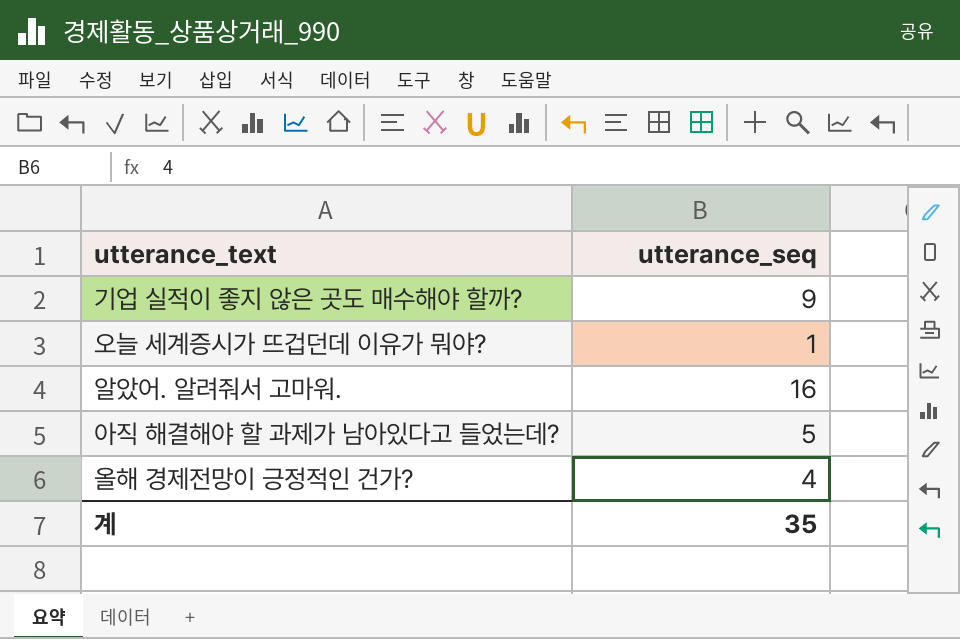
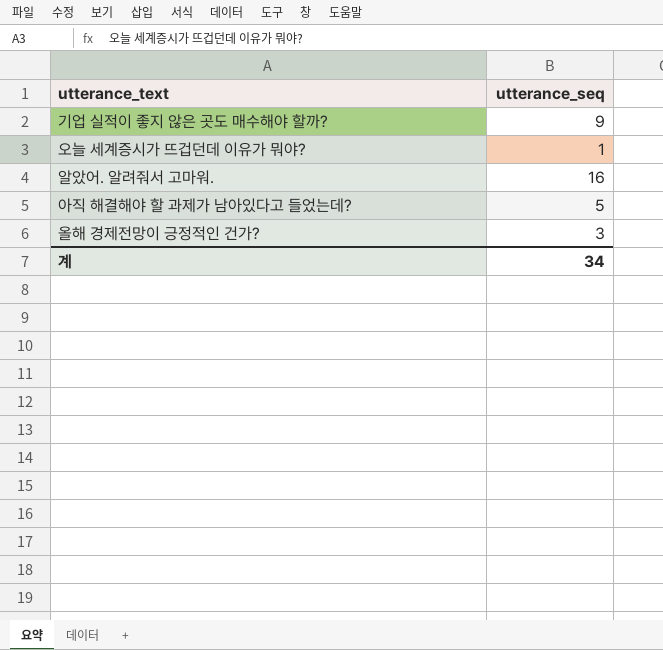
올해 경제전망이 긍정적인 건가? | utterance_seq: 4 -> 3
계 | utterance_seq: 35 -> 34

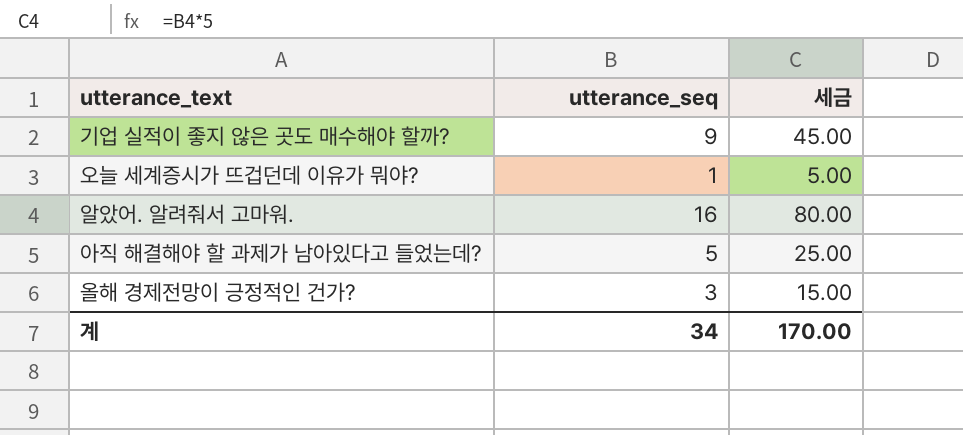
column 세금 | formula: none -> [utterance_seq] * 5

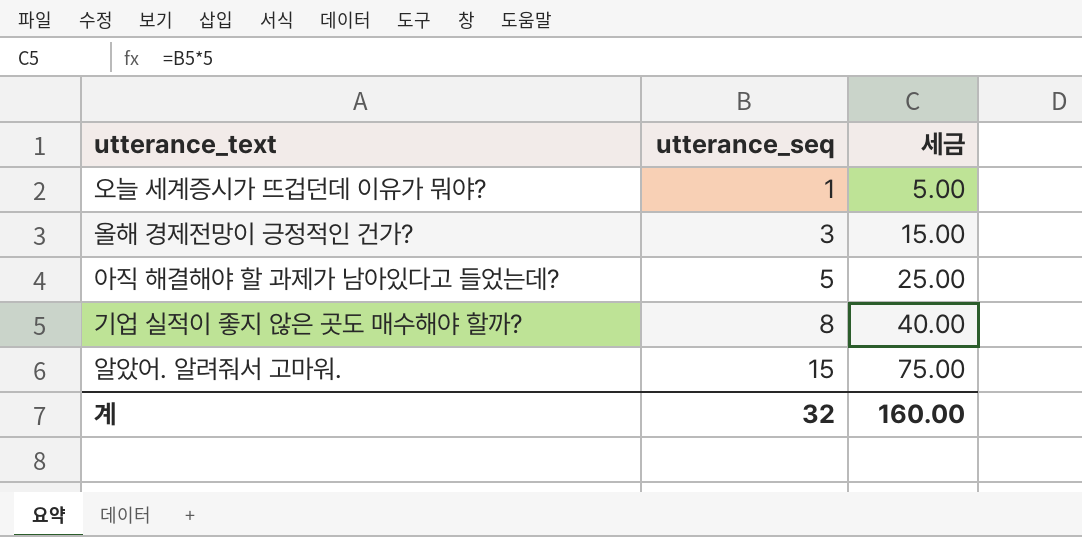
row order: none -> utterance_seq ascending
기업 실적이 좋지 않은 곳도 매수해야 할까? | utterance_seq: 9 -> 8
기업 실적이 좋지 않은 곳도 매수해야 할까? | 세금: 45.00 -> 40.00
알았어. 알려줘서 고마워. | utterance_seq: 16 -> 15
알았어. 알려줘서 고마워. | 세금: 80.00 -> 75.00
계 | utterance_seq: 34 -> 32
계 | 세금: 170.00 -> 160.00

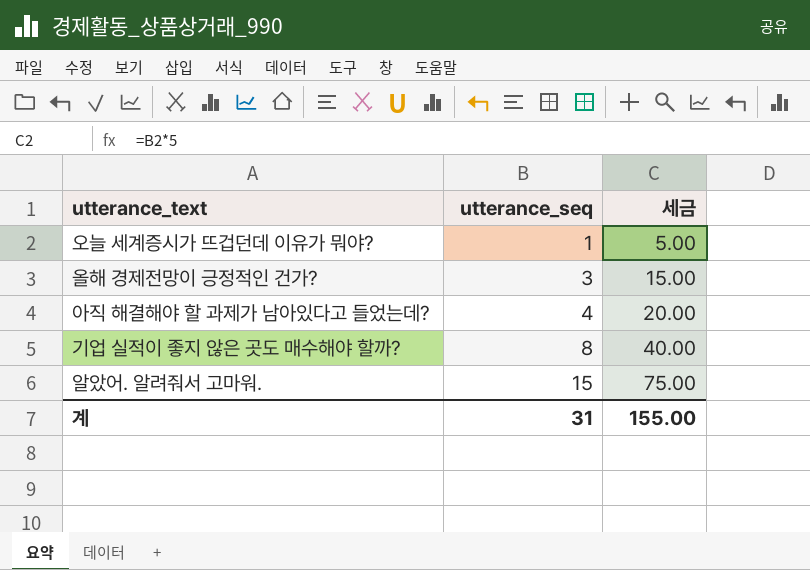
아직 해결해야 할 과제가 남아있다고 들었는데? | utterance_seq: 5 -> 4
아직 해결해야 할 과제가 남아있다고 들었는데? | 세금: 25.00 -> 20.00
계 | utterance_seq: 32 -> 31
계 | 세금: 160.00 -> 155.00

